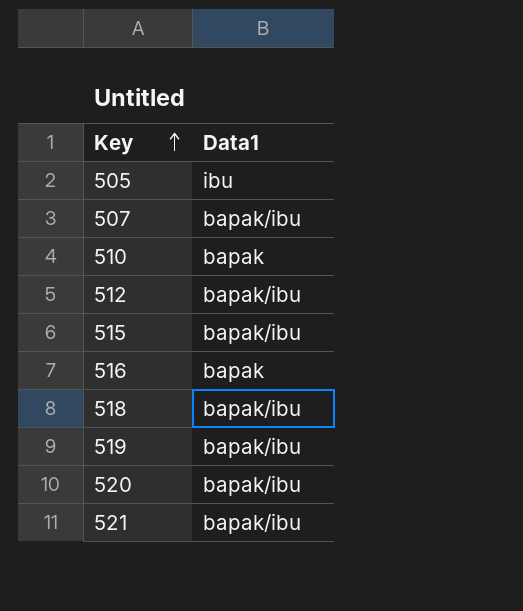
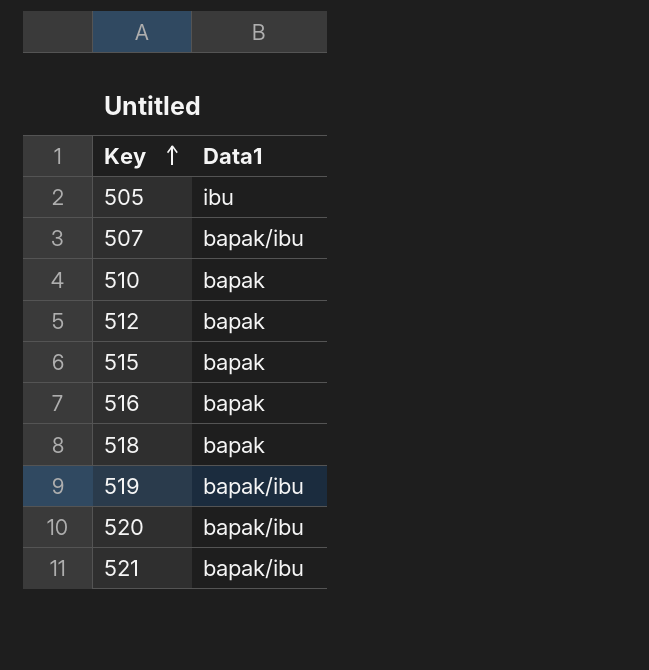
512 | Data1: bapak/ibu -> bapak
515 | Data1: bapak/ibu -> bapak
518 | Data1: bapak/ibu -> bapak

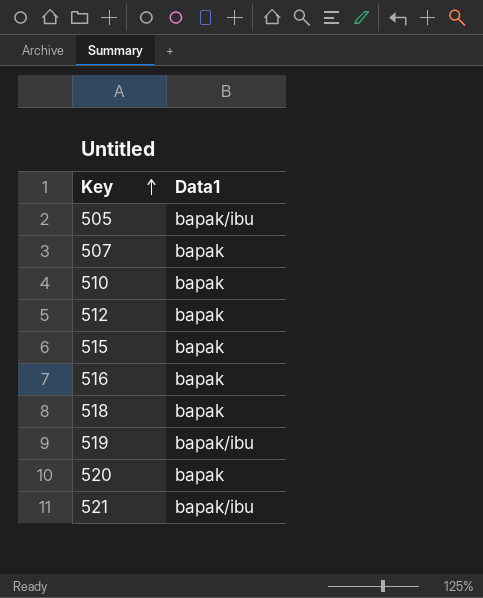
505 | Data1: ibu -> bapak/ibu
507 | Data1: bapak/ibu -> bapak
520 | Data1: bapak/ibu -> bapak

